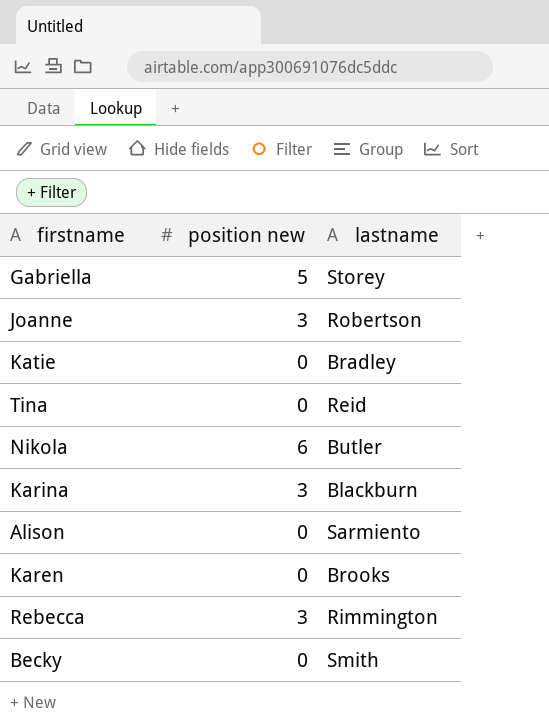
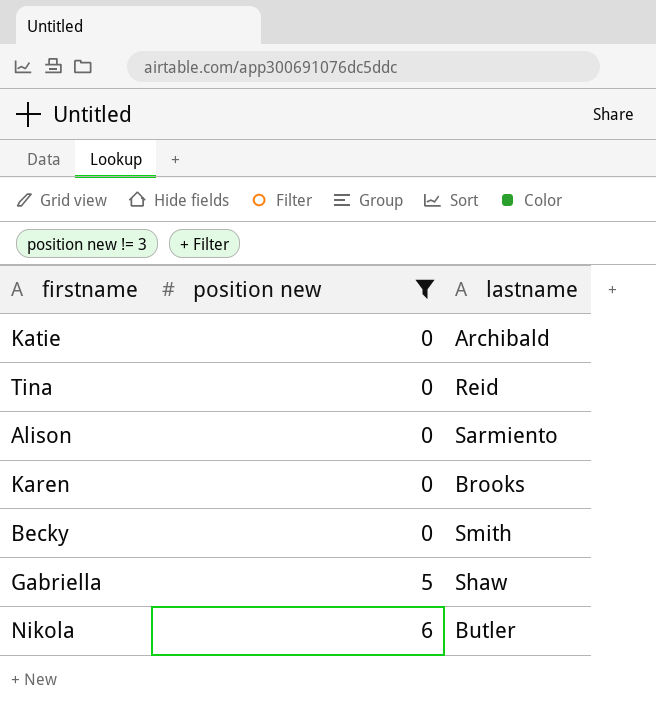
filter: none -> position new != 3
row order: none -> position new ascending
Katie | lastname: Bradley -> Archibald
Gabriella | lastname: Storey -> Shaw

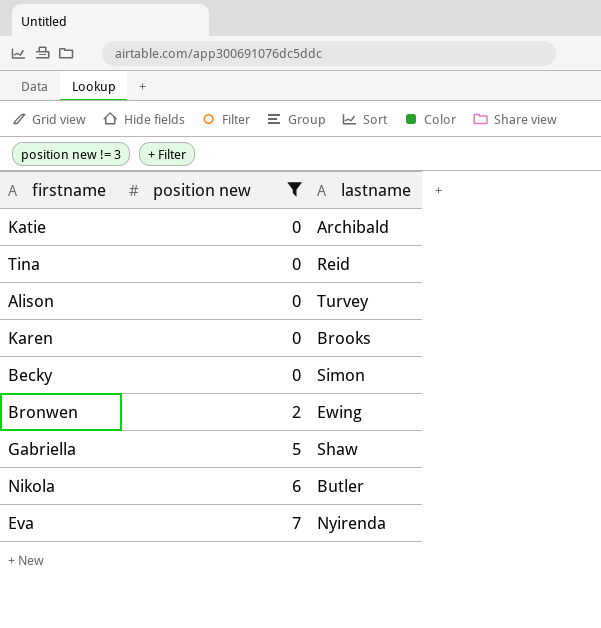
Alison | lastname: Sarmiento -> Turvey
Becky | lastname: Smith -> Simon
row Bronwen: none -> 2 | Ewing
row Eva: none -> 7 | Nyirenda

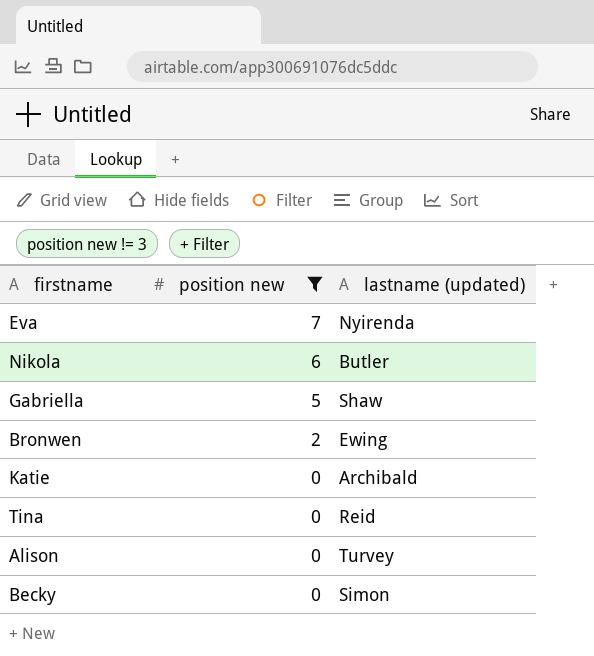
row order: position new ascending -> position new descending
column name: lastname -> lastname (updated)
row Karen: 0 | Brooks -> none

